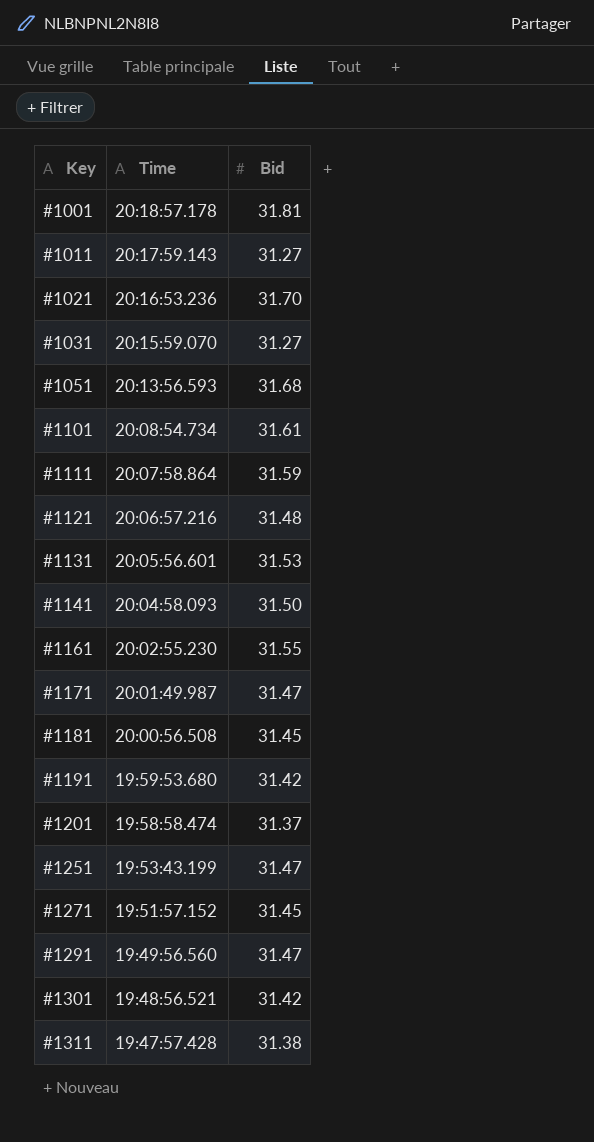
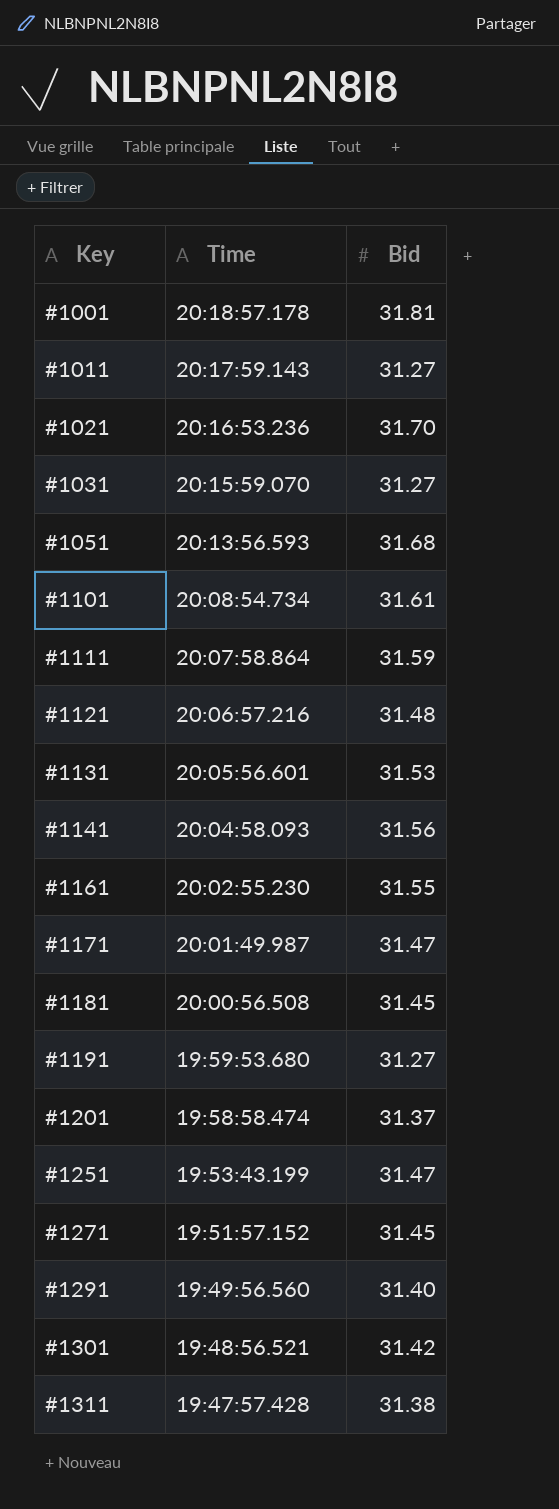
#1141 | Bid: 31.50 -> 31.56
#1191 | Bid: 31.42 -> 31.27
#1291 | Bid: 31.47 -> 31.40

